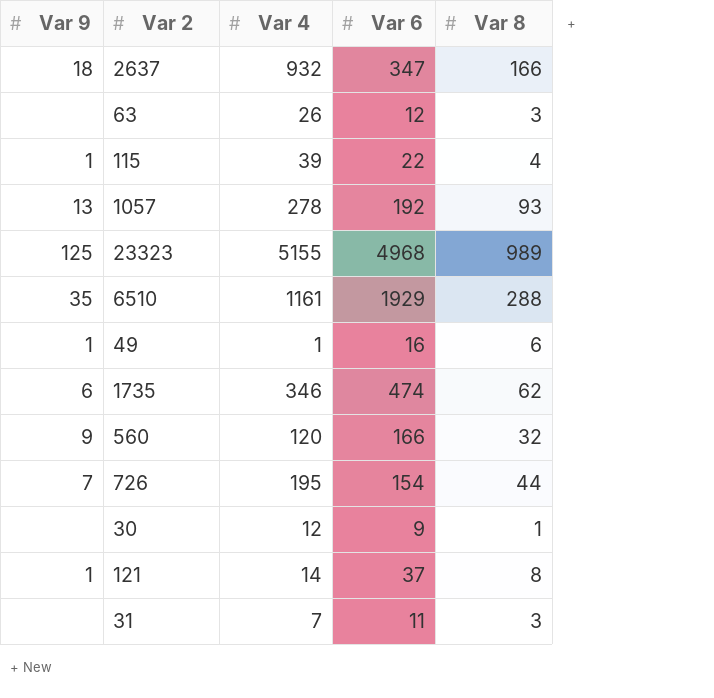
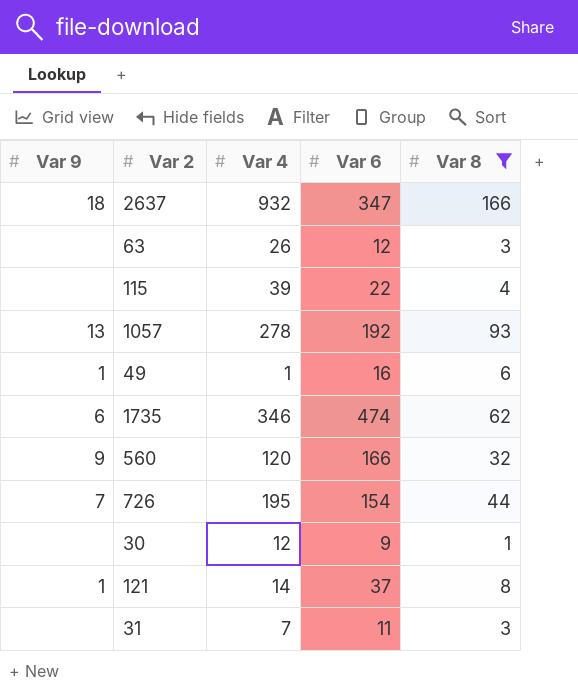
filter: none -> Var 8 <= 166
115 | Var 9: 1 -> none

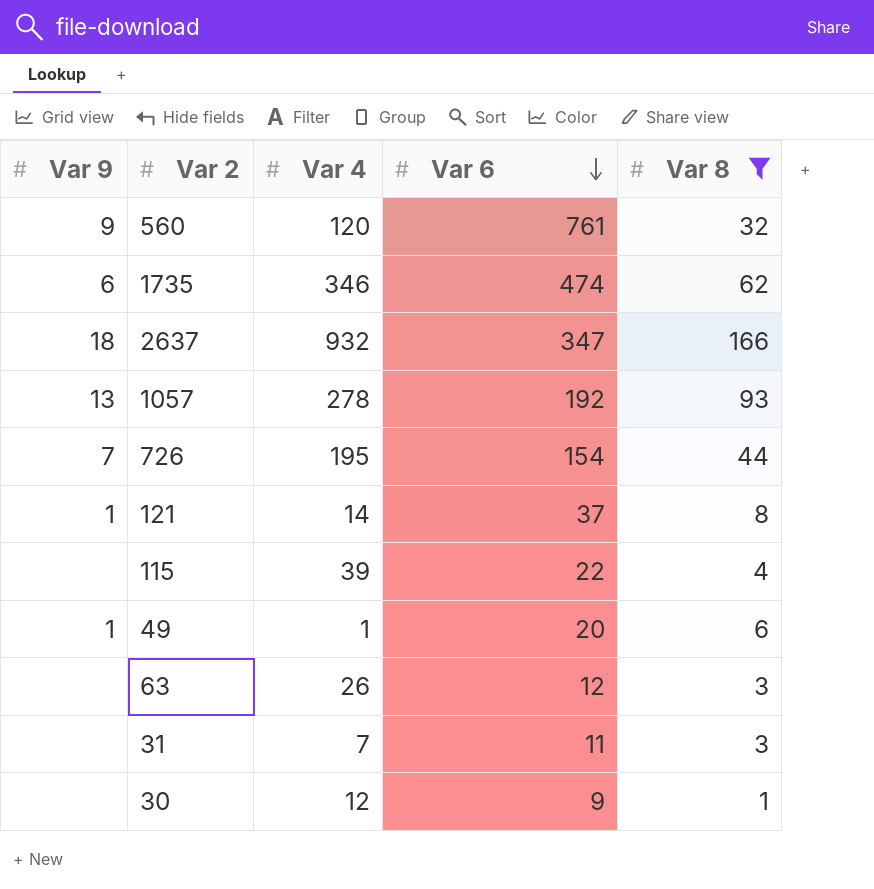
row order: none -> Var 6 descending
560 | Var 6: 166 -> 761
49 | Var 6: 16 -> 20

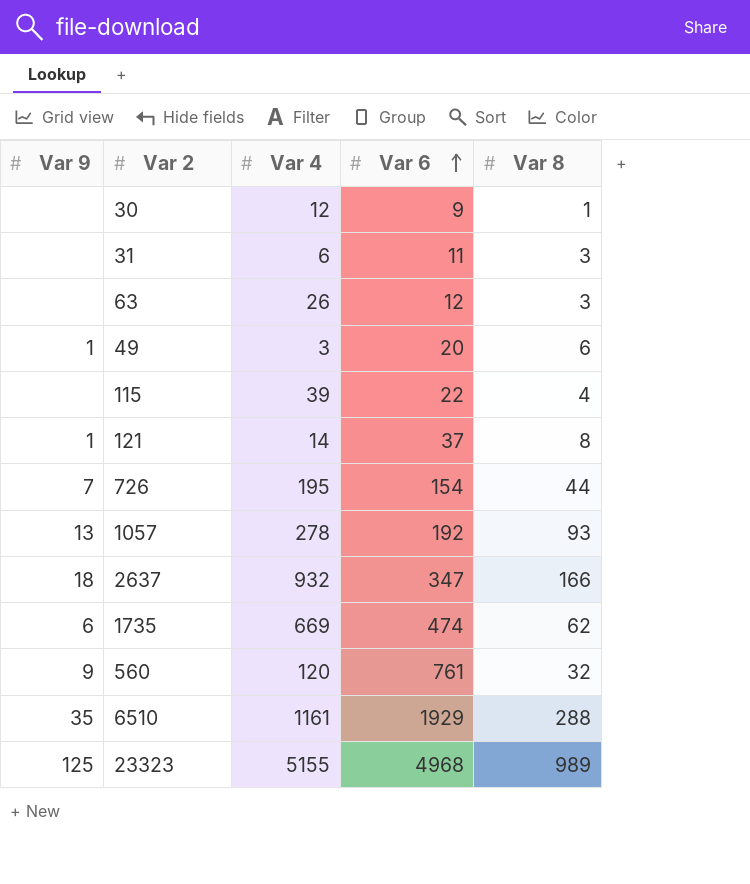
filter: Var 8 <= 166 -> none
row order: Var 6 descending -> Var 6 ascending
31 | Var 4: 7 -> 6
49 | Var 4: 1 -> 3
1735 | Var 4: 346 -> 669

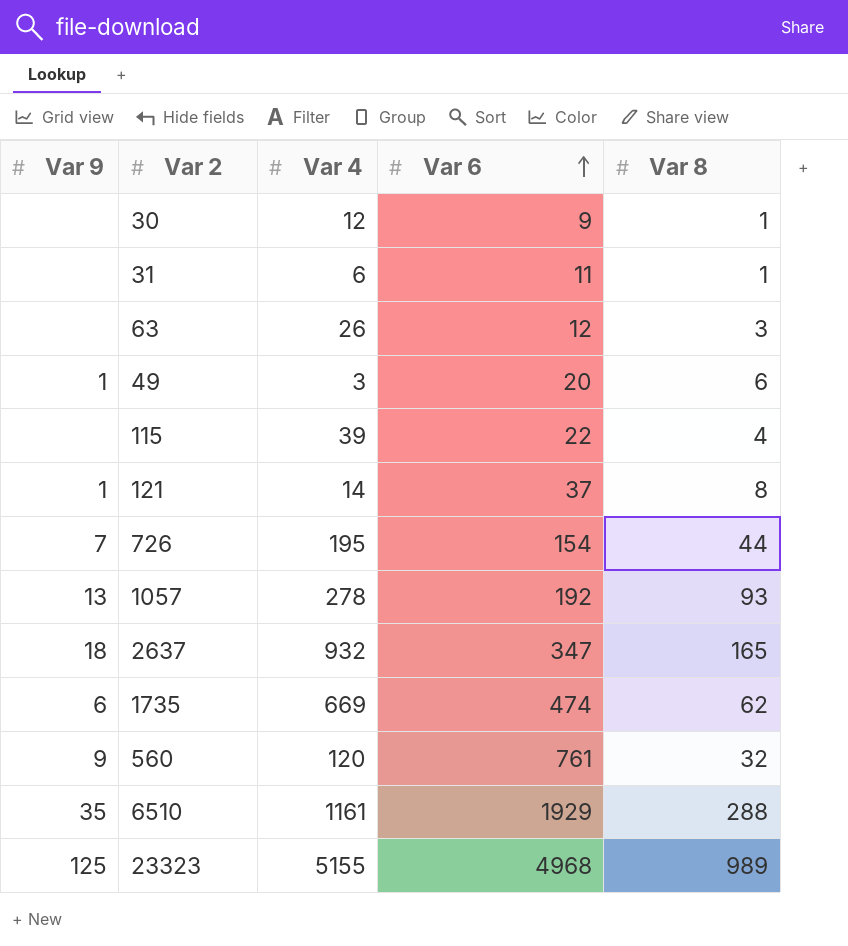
31 | Var 8: 3 -> 1
2637 | Var 8: 166 -> 165

